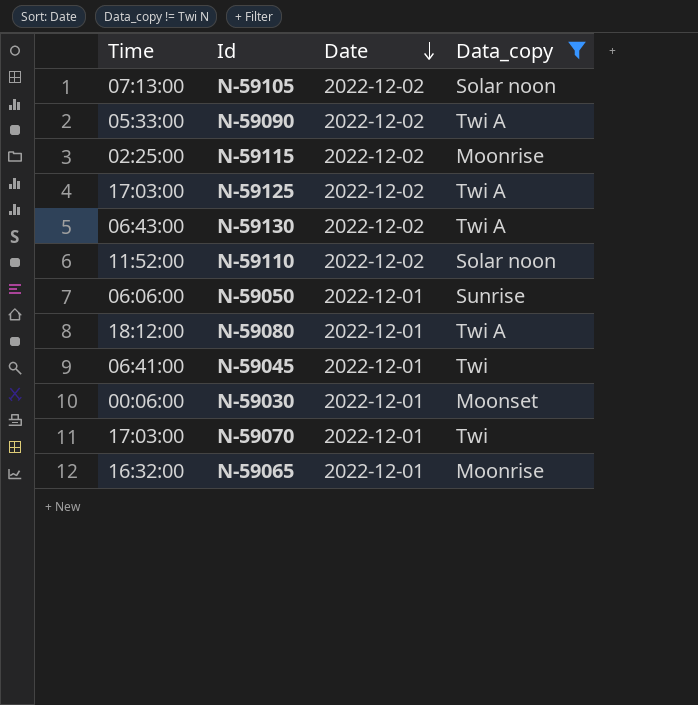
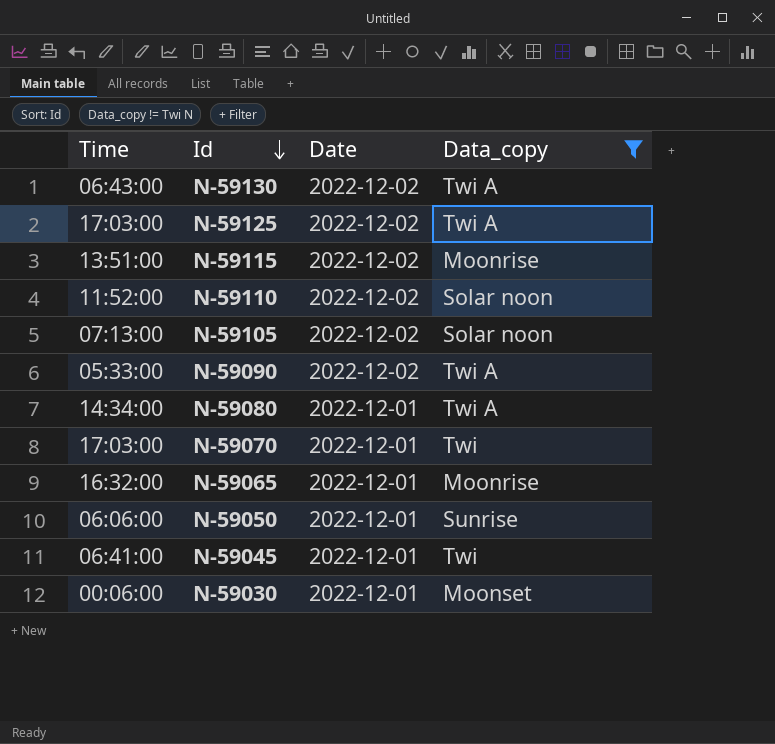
row order: Date descending -> Id descending
N-59115 | Time: 02:25:00 -> 13:51:00
N-59080 | Time: 18:12:00 -> 14:34:00

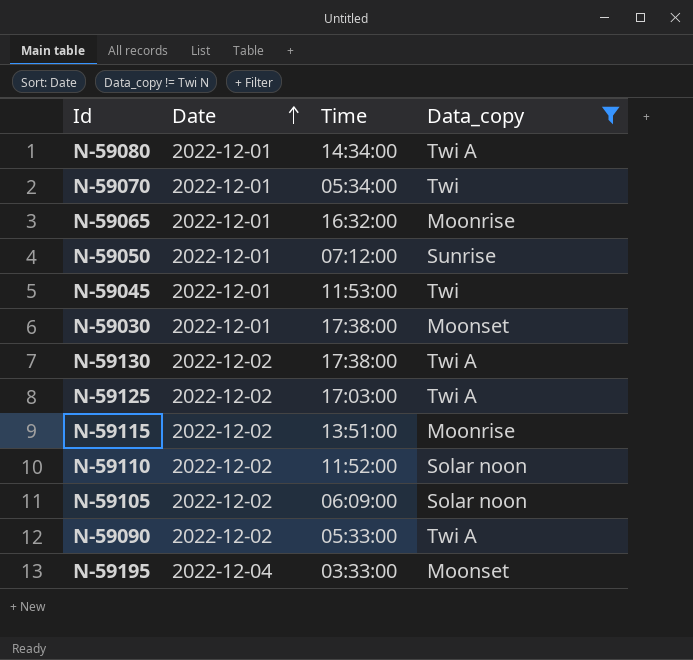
row order: Id descending -> Date ascending
column Time | position: 1 -> 3
N-59070 | Time: 17:03:00 -> 05:34:00
N-59050 | Time: 06:06:00 -> 07:12:00
N-59045 | Time: 06:41:00 -> 11:53:00
N-59030 | Time: 00:06:00 -> 17:38:00
N-59130 | Time: 06:43:00 -> 17:38:00
N-59105 | Time: 07:13:00 -> 06:09:00
row N-59195: none -> 2022-12-04 | 03:33:00 | Moonset

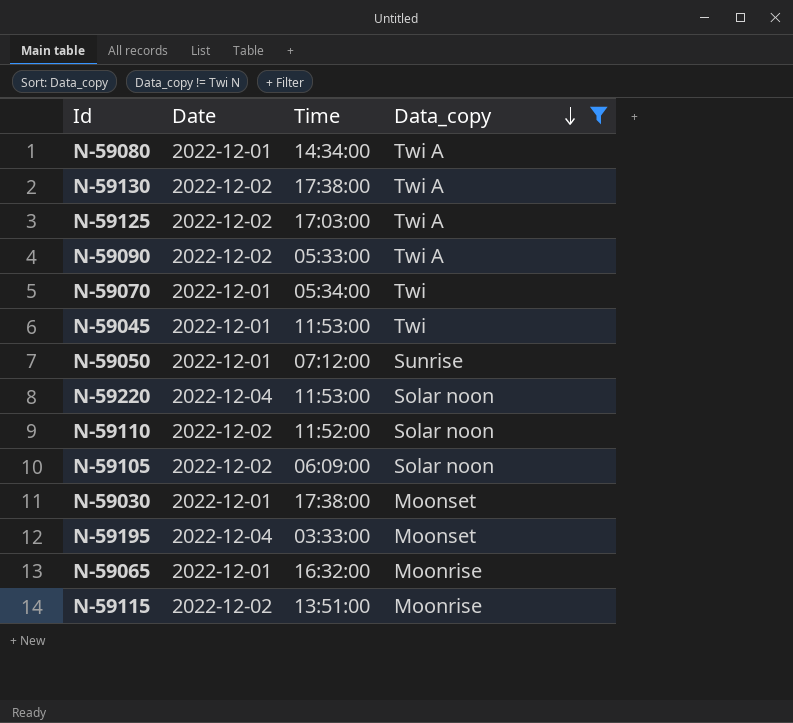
row order: Date ascending -> Data_copy descending
row N-59220: none -> 2022-12-04 | 11:53:00 | Solar noon

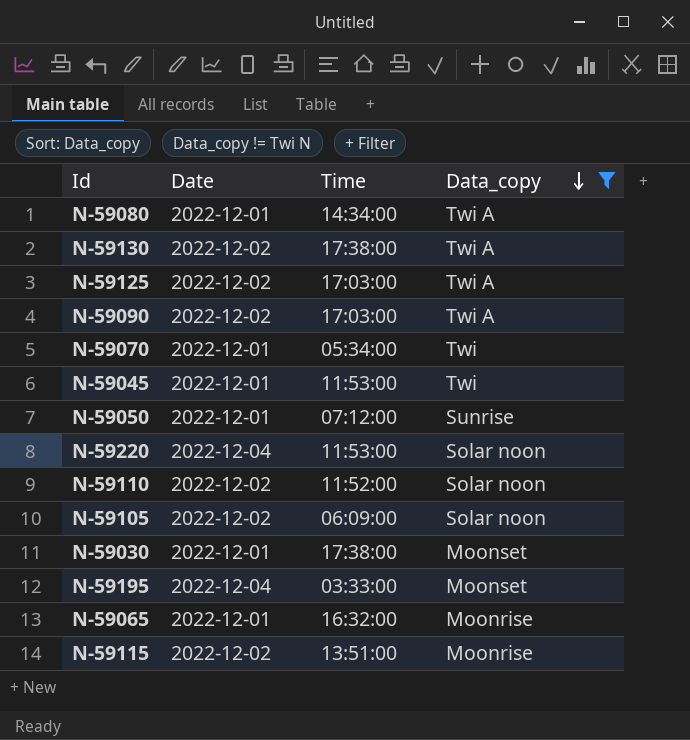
N-59090 | Time: 05:33:00 -> 17:03:00

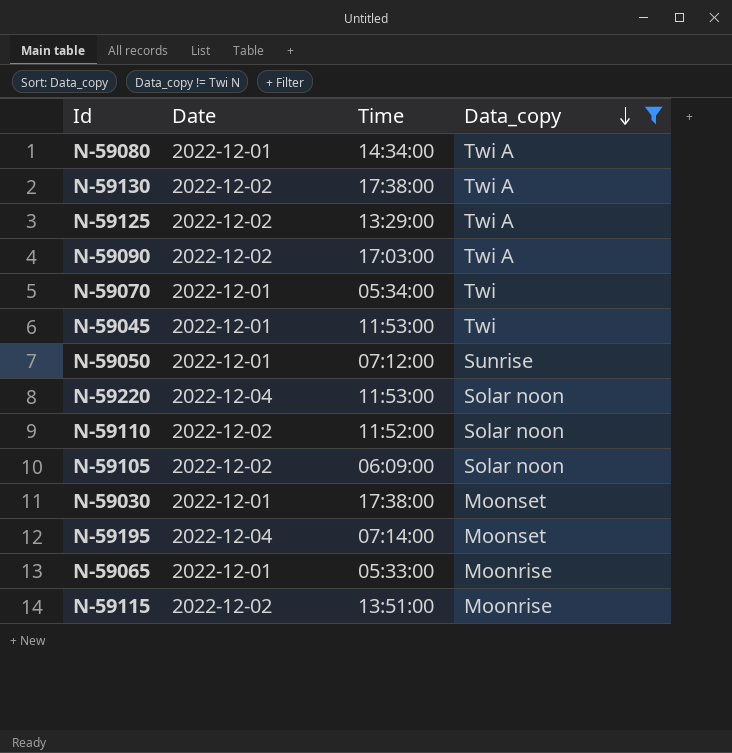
N-59125 | Time: 17:03:00 -> 13:29:00
N-59195 | Time: 03:33:00 -> 07:14:00
N-59065 | Time: 16:32:00 -> 05:33:00

